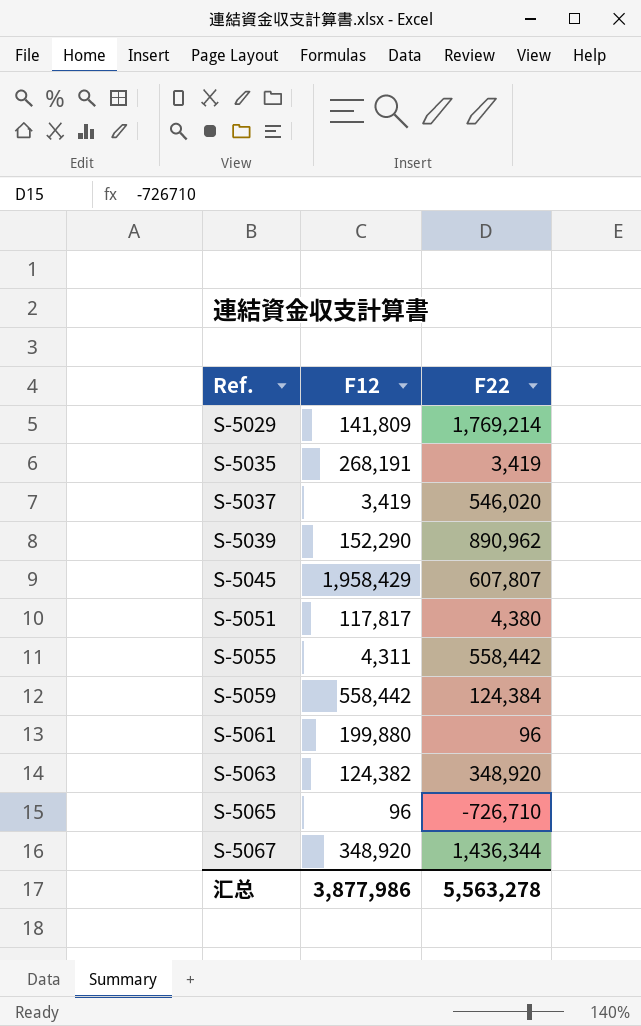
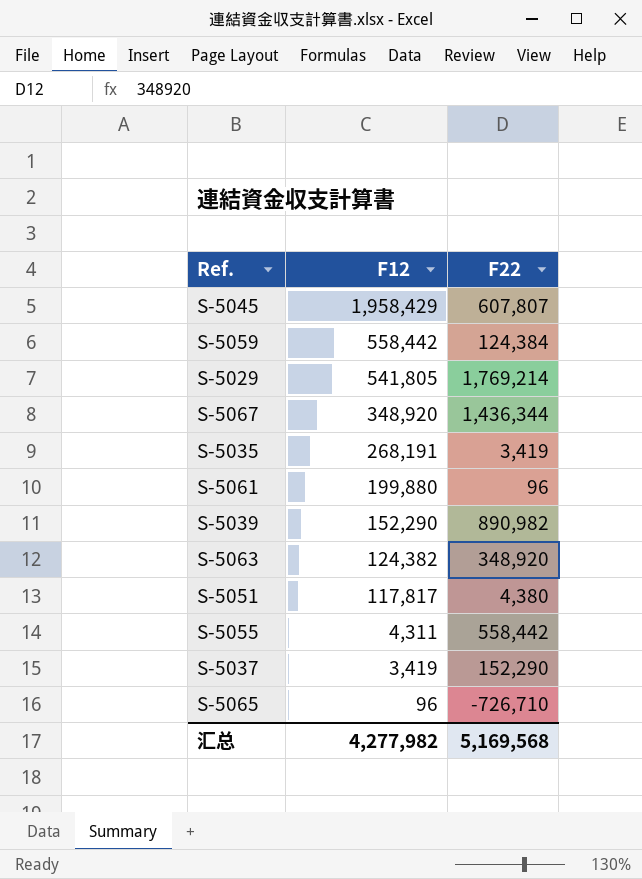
row order: Ref. ascending -> F12 descending
S-5029 | F12: 141,809 -> 541,805
S-5039 | F22: 890,962 -> 890,982
S-5037 | F22: 546,020 -> 152,290
汇总 | F12: 3,877,986 -> 4,277,982
汇总 | F22: 5,563,278 -> 5,169,568

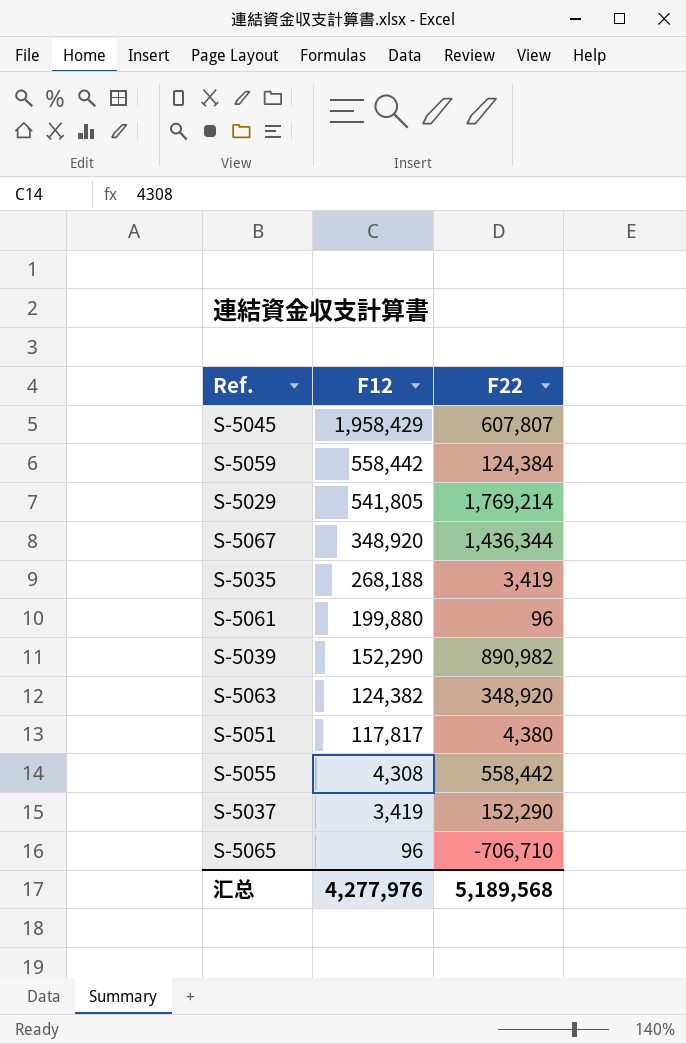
S-5035 | F12: 268,191 -> 268,188
S-5055 | F12: 4,311 -> 4,308
S-5065 | F22: -726,710 -> -706,710
汇总 | F12: 4,277,982 -> 4,277,976
汇总 | F22: 5,169,568 -> 5,189,568

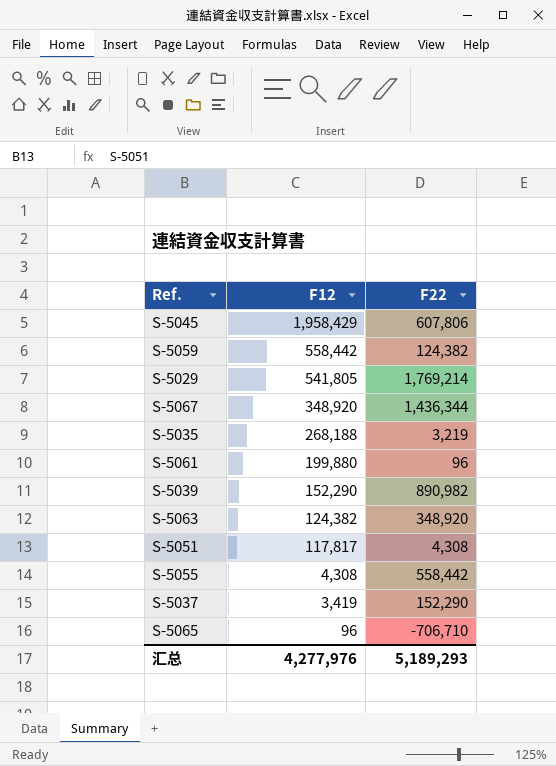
S-5045 | F22: 607,807 -> 607,806
S-5059 | F22: 124,384 -> 124,382
S-5035 | F22: 3,419 -> 3,219
S-5051 | F22: 4,380 -> 4,308
汇总 | F22: 5,189,568 -> 5,189,293

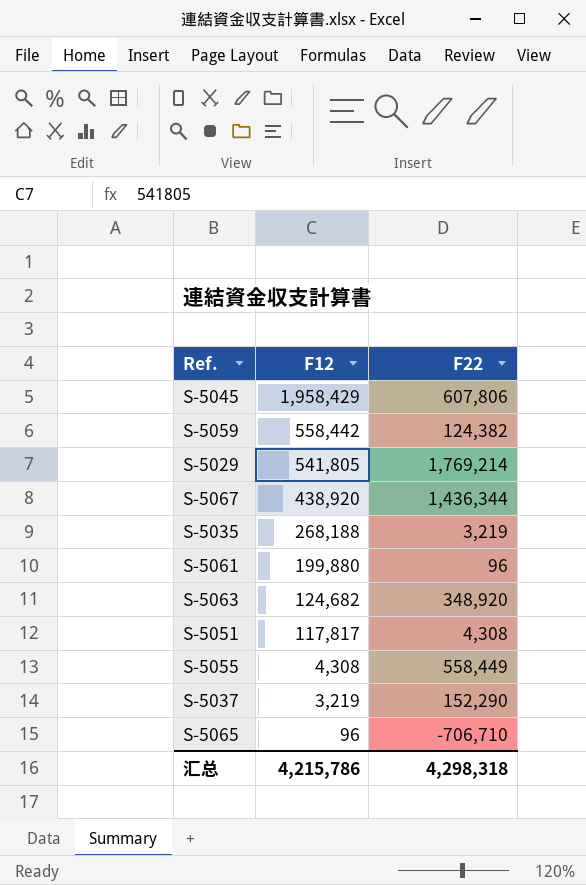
row S-5039: 152,290 | 890,982 -> none
S-5067 | F12: 348,920 -> 438,920
S-5063 | F12: 124,382 -> 124,682
S-5055 | F22: 558,442 -> 558,449
S-5037 | F12: 3,419 -> 3,219
汇总 | F12: 4,277,976 -> 4,215,786
汇总 | F22: 5,189,293 -> 4,298,318

